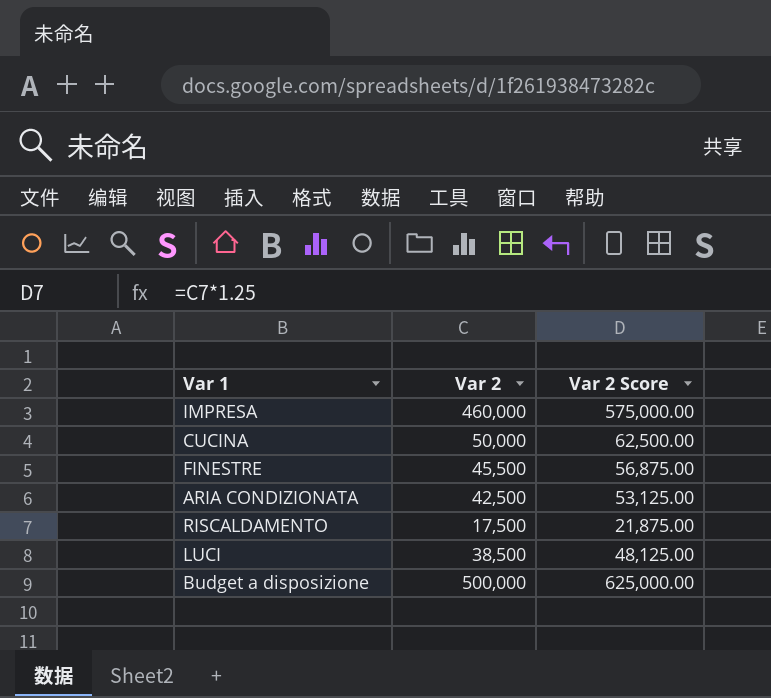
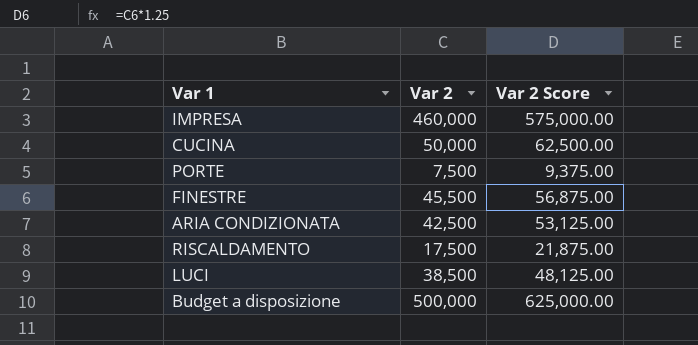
row PORTE: none -> 7,500 | 9,375.00

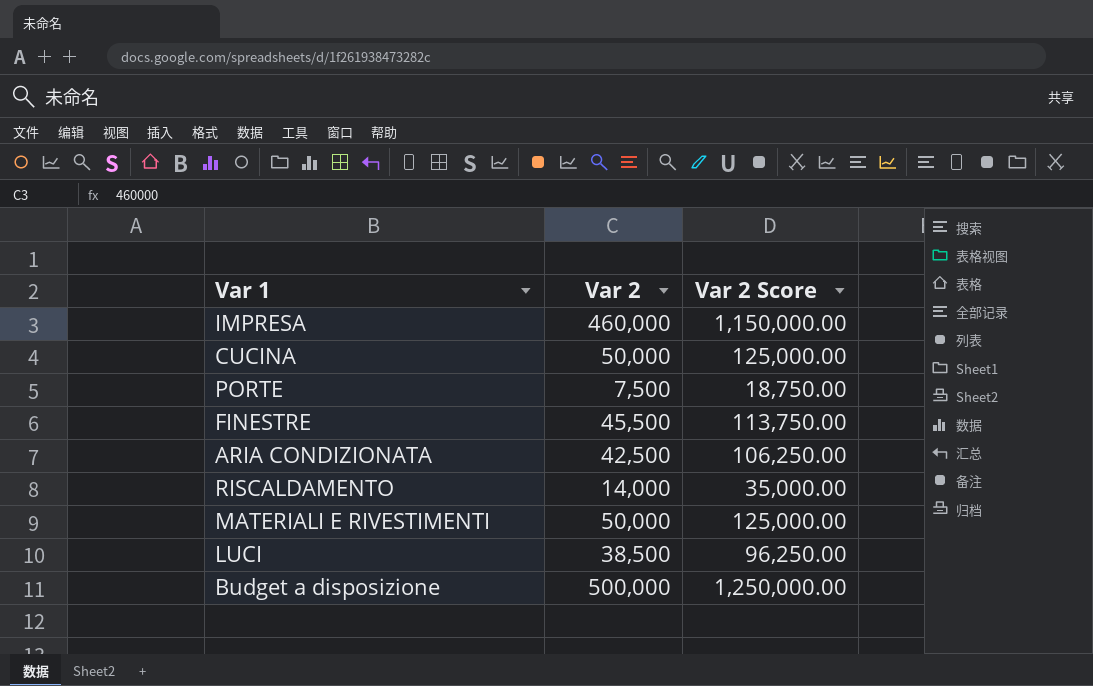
column Var 2 Score | formula: [Var 2] * 1.25 -> [Var 2] * 2.5
RISCALDAMENTO | Var 2: 17,500 -> 14,000
row MATERIALI E RIVESTIMENTI: none -> 50,000 | 125,000.00

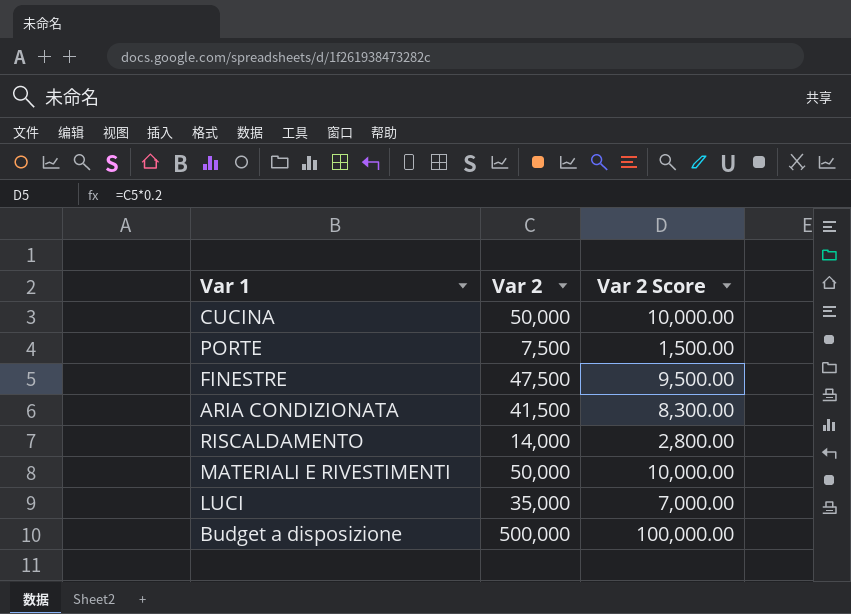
column Var 2 Score | formula: [Var 2] * 2.5 -> [Var 2] * 0.2
row IMPRESA: 460,000 | 1,150,000.00 -> none
FINESTRE | Var 2: 45,500 -> 47,500
ARIA CONDIZIONATA | Var 2: 42,500 -> 41,500
LUCI | Var 2: 38,500 -> 35,000

